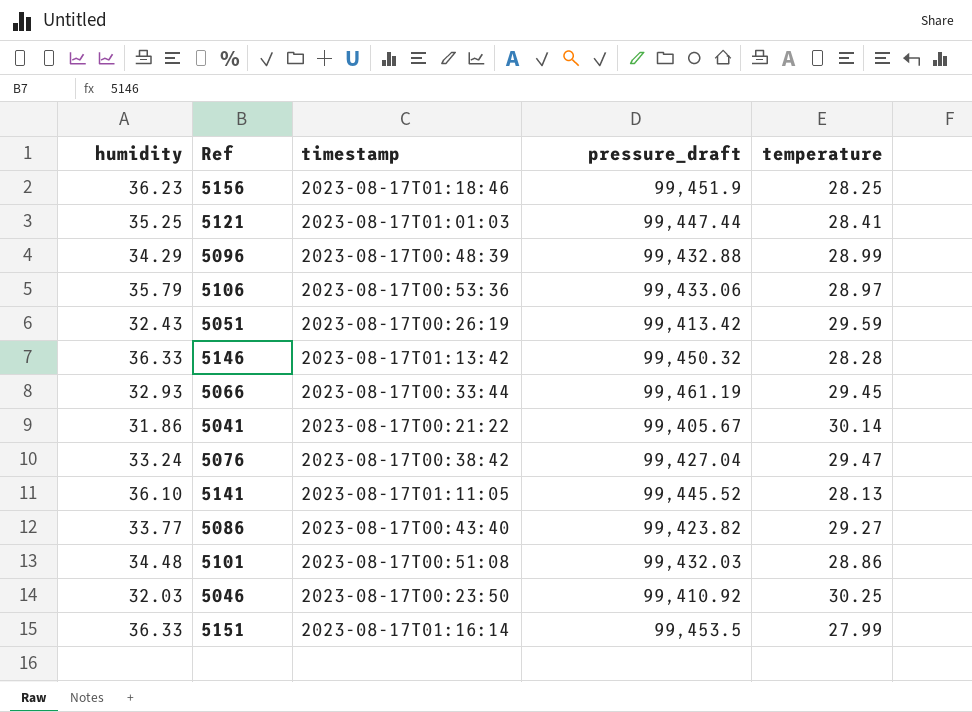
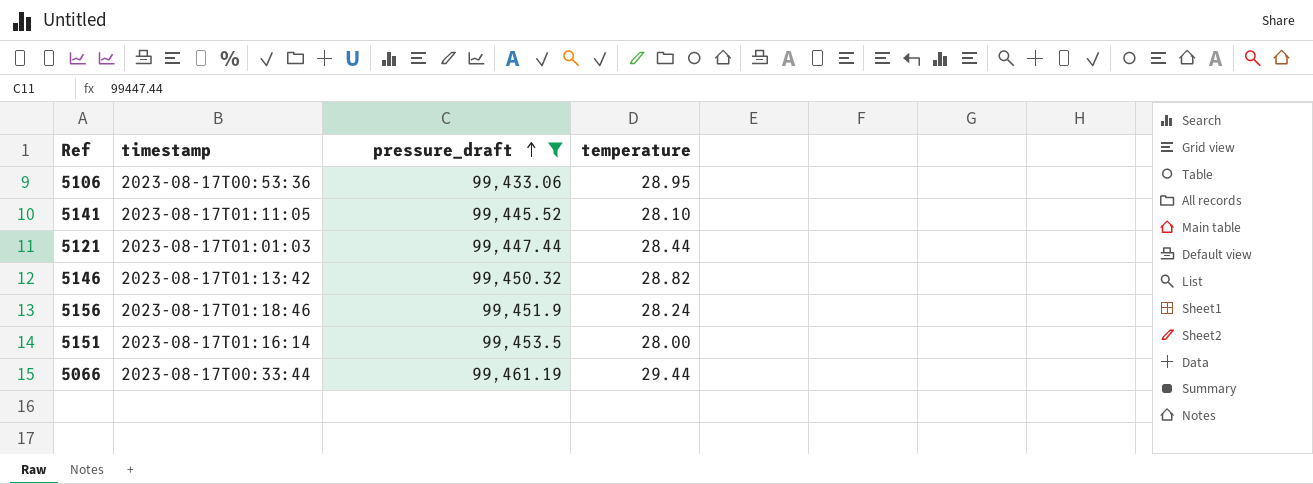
filter: none -> pressure_draft >= 99,433.06
row order: none -> pressure_draft ascending
column humidity | position: 1 -> none
5106 | temperature: 28.97 -> 28.95
5141 | temperature: 28.13 -> 28.10
5121 | temperature: 28.41 -> 28.44
5146 | temperature: 28.28 -> 28.82
5156 | temperature: 28.25 -> 28.24
5151 | temperature: 27.99 -> 28.00
5066 | temperature: 29.45 -> 29.44

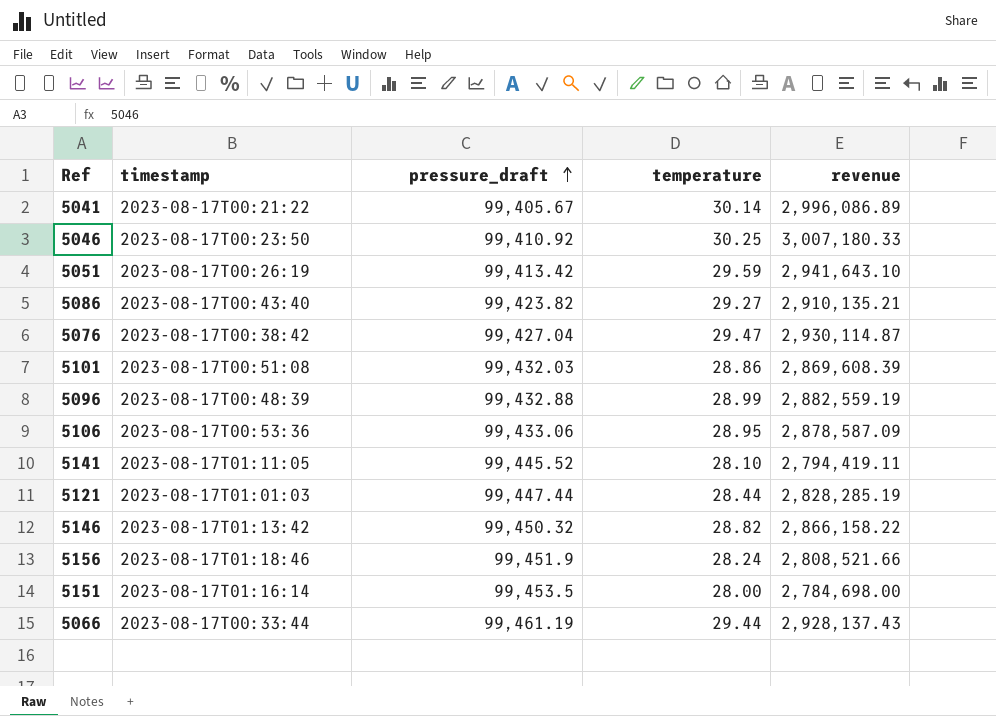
filter: pressure_draft >= 99,433.06 -> none
column revenue | formula: none -> [pressure_draft] * [temperature]

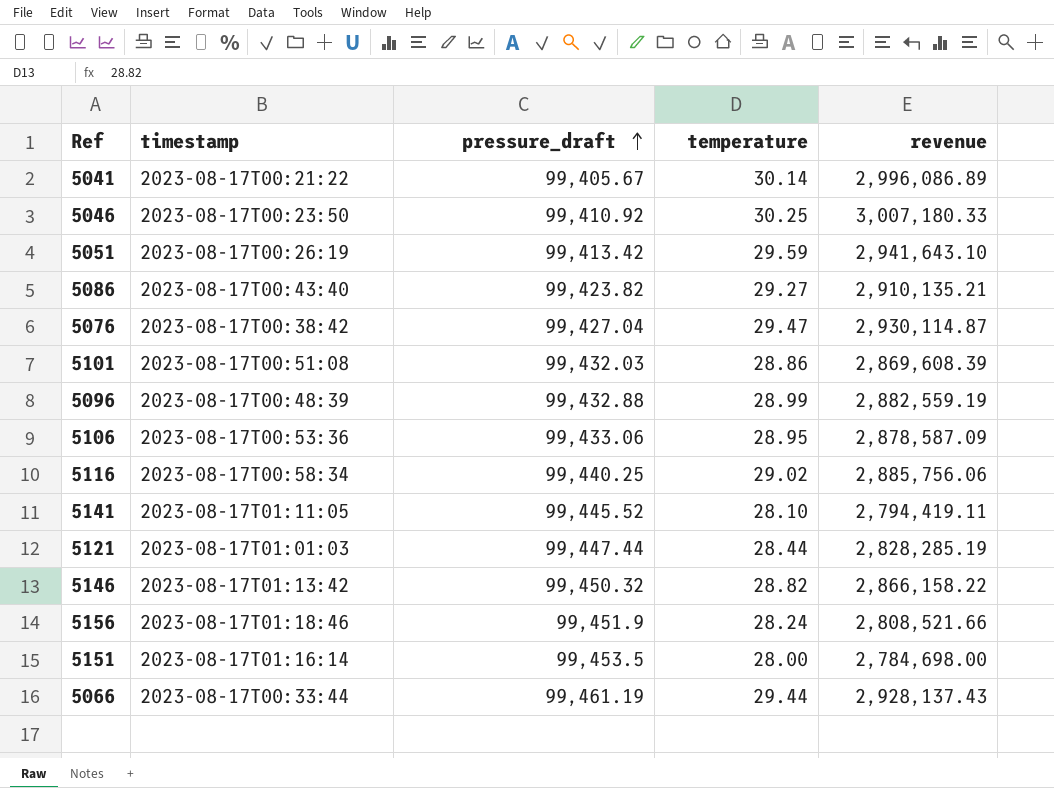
row 5116: none -> 2023-08-17T00:58:34 | 99,440.25 | 29.02 | 2,885,756.06

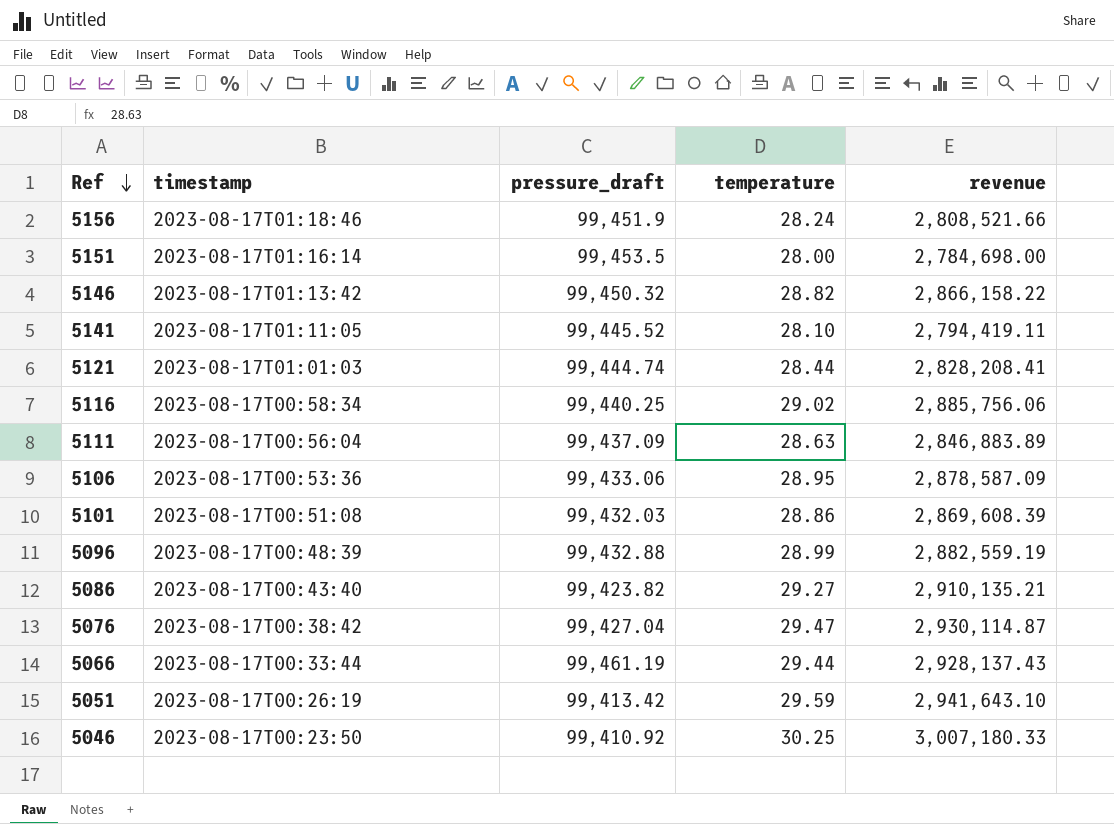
row order: pressure_draft ascending -> Ref descending
row 5041: 2023-08-17T00:21:22 | 99,405.67 | 30.14 | 2,996,086.89 -> none
5121 | pressure_draft: 99,447.44 -> 99,444.74
5121 | revenue: 2,828,285.19 -> 2,828,208.41
row 5111: none -> 2023-08-17T00:56:04 | 99,437.09 | 28.63 | 2,846,883.89

